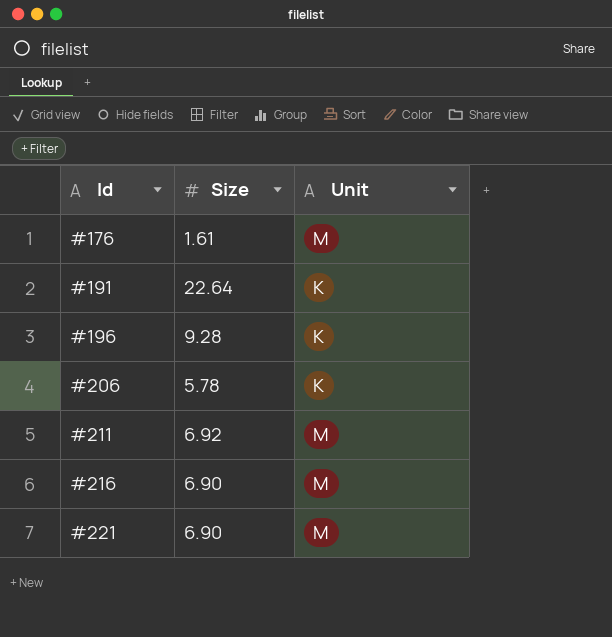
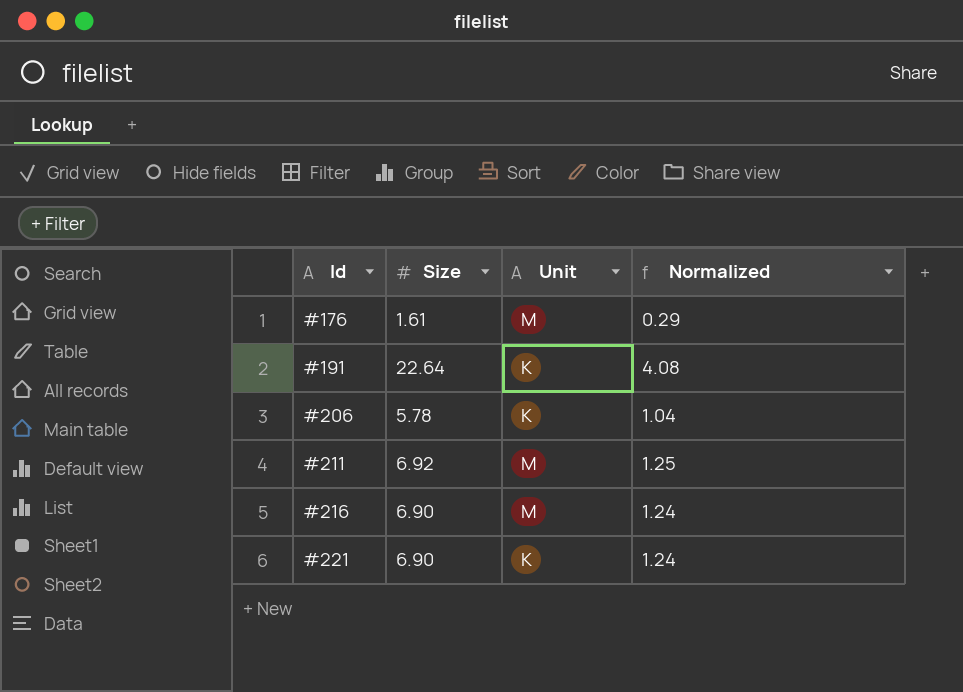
column Normalized | formula: none -> [Size] * 0.18
row #196: 9.28 | K -> none
#221 | Unit: M -> K

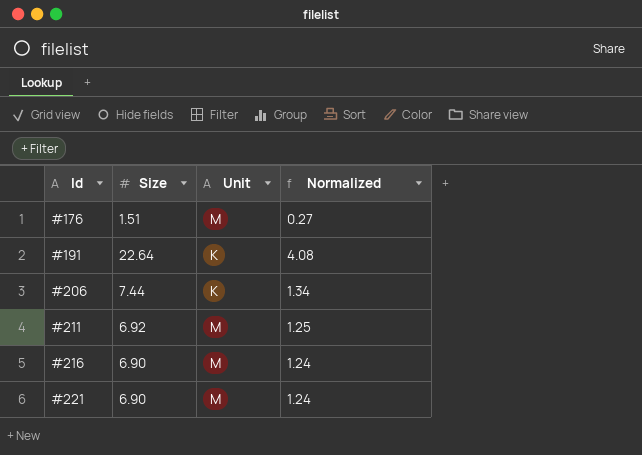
#176 | Size: 1.61 -> 1.51
#176 | Normalized: 0.29 -> 0.27
#206 | Size: 5.78 -> 7.44
#206 | Normalized: 1.04 -> 1.34
#221 | Unit: K -> M

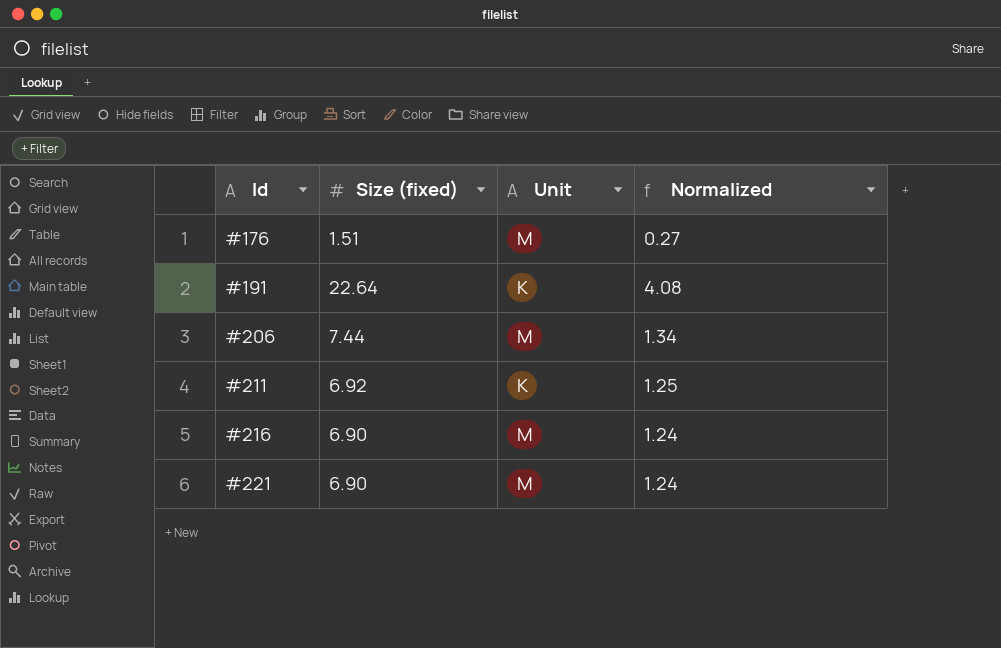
column name: Size -> Size (fixed)
#206 | Unit: K -> M
#211 | Unit: M -> K

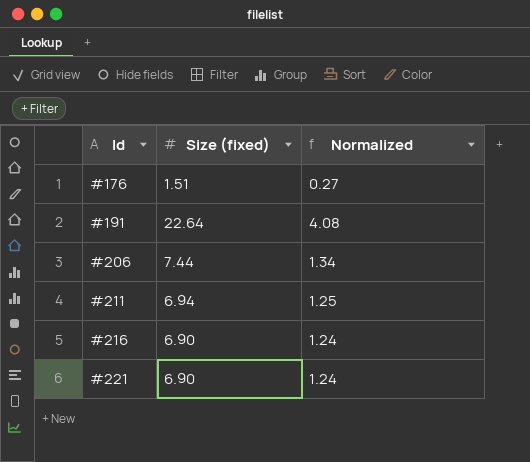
column Unit | position: 3 -> none
#211 | Size (fixed): 6.92 -> 6.94

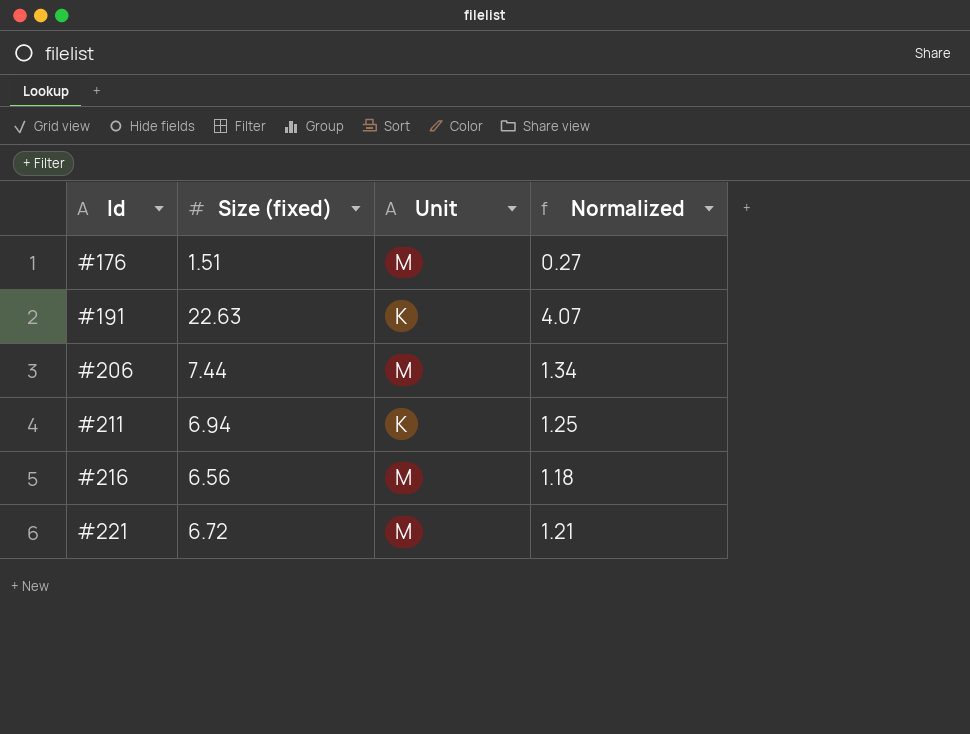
column Unit | position: none -> 3
#191 | Size (fixed): 22.64 -> 22.63
#191 | Normalized: 4.08 -> 4.07
#216 | Size (fixed): 6.90 -> 6.56
#216 | Normalized: 1.24 -> 1.18
#221 | Size (fixed): 6.90 -> 6.72
#221 | Normalized: 1.24 -> 1.21

